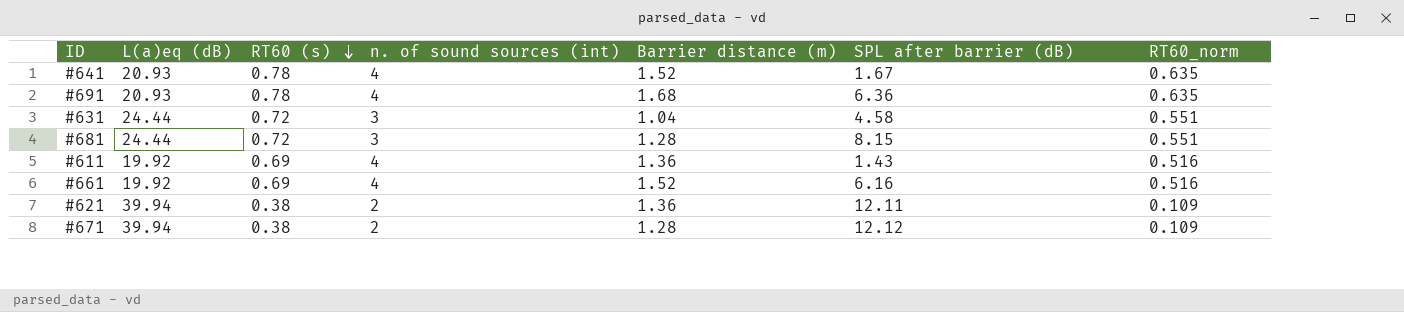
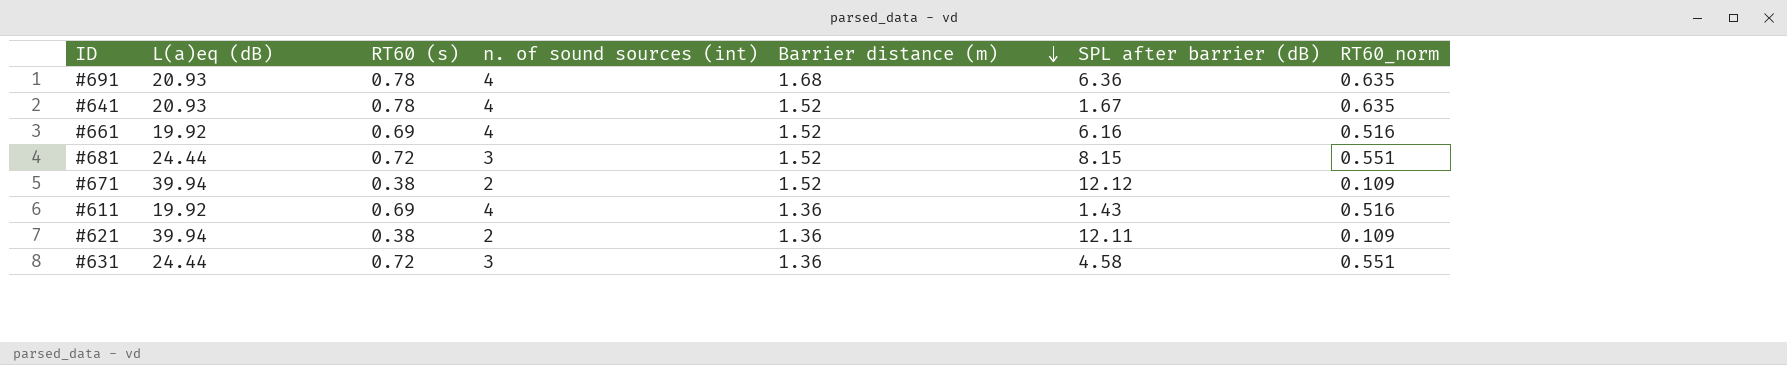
row order: RT60 (s) descending -> Barrier distance (m) descending
#681 | Barrier distance (m): 1.28 -> 1.52
#671 | Barrier distance (m): 1.28 -> 1.52
#631 | Barrier distance (m): 1.04 -> 1.36

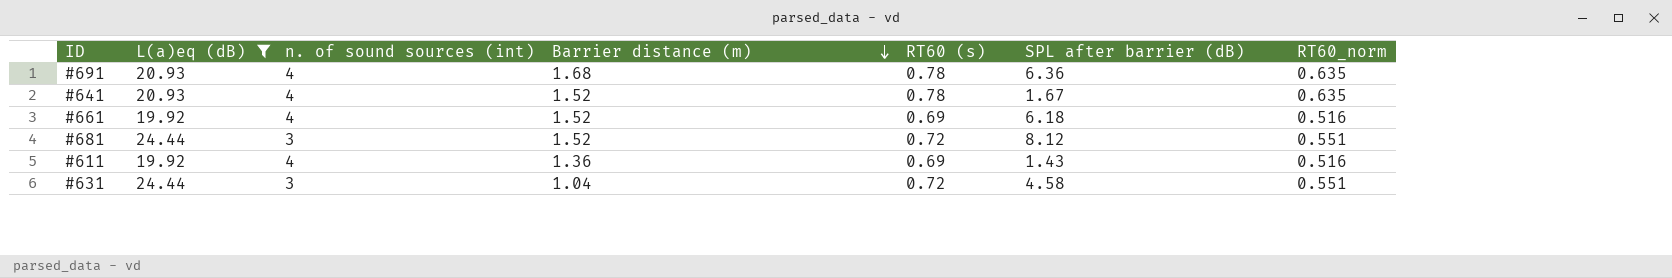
filter: none -> L(a)eq (dB) != 39.94
column RT60 (s) | position: 3 -> 5
#661 | SPL after barrier (dB): 6.16 -> 6.18
#681 | SPL after barrier (dB): 8.15 -> 8.12
#631 | Barrier distance (m): 1.36 -> 1.04

